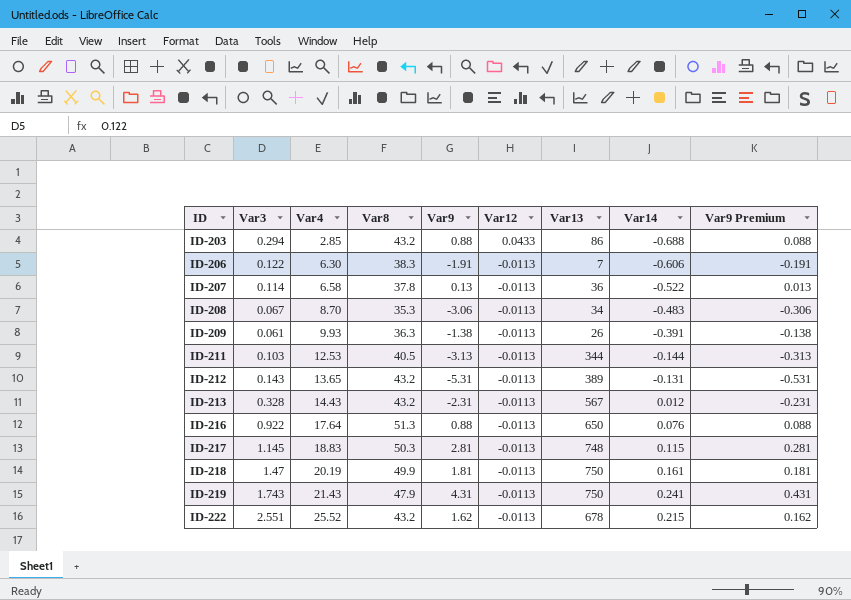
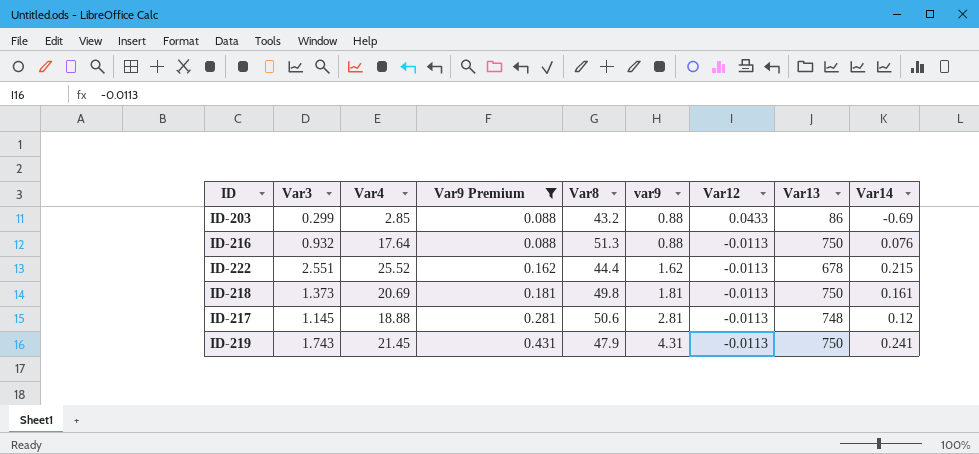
filter: none -> Var9 Premium >= 0.088
row order: ID ascending -> Var9 Premium ascending
column Var9 Premium | position: 9 -> 4
column name: Var9 -> var9
ID-203 | Var3: 0.294 -> 0.299
ID-203 | Var14: -0.688 -> -0.69
ID-216 | Var3: 0.922 -> 0.932
ID-216 | Var13: 650 -> 750
ID-222 | Var8: 43.2 -> 44.4
ID-218 | Var3: 1.47 -> 1.373
ID-218 | Var4: 20.19 -> 20.69
ID-218 | Var8: 49.9 -> 49.8
ID-217 | Var4: 18.83 -> 18.88
ID-217 | Var8: 50.3 -> 50.6
ID-217 | Var14: 0.115 -> 0.12
ID-219 | Var4: 21.43 -> 21.45

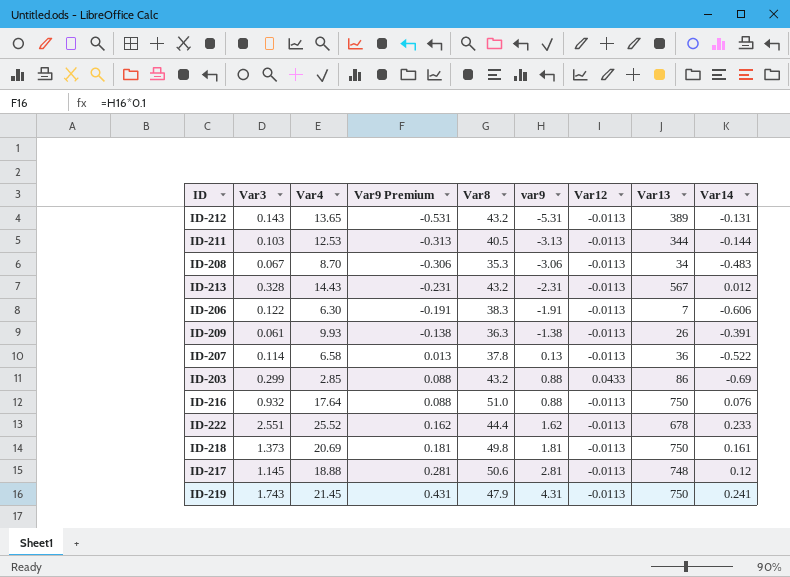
filter: Var9 Premium >= 0.088 -> none
ID-216 | Var8: 51.3 -> 51.0
ID-222 | Var14: 0.215 -> 0.233

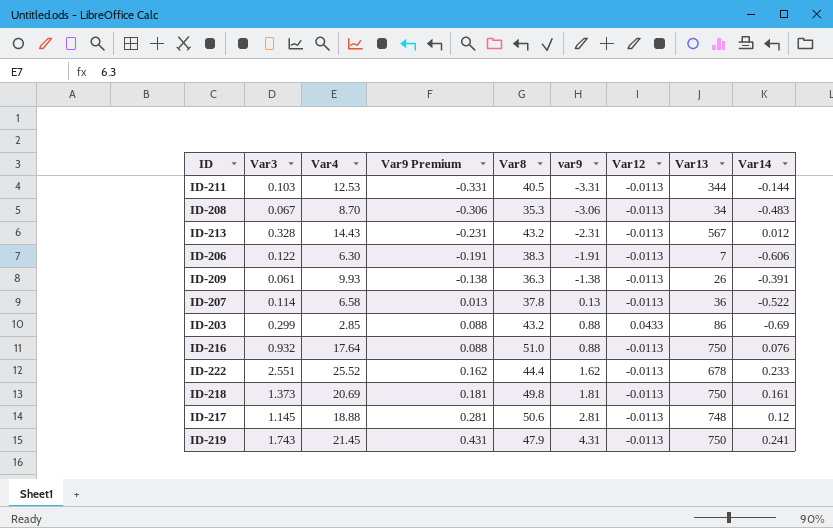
row ID-212: 0.143 | 13.65 | -0.531 | 43.2 | -5.31 | -0.0113 | 389 | -0.131 -> none
ID-211 | Var9 Premium: -0.313 -> -0.331
ID-211 | var9: -3.13 -> -3.31

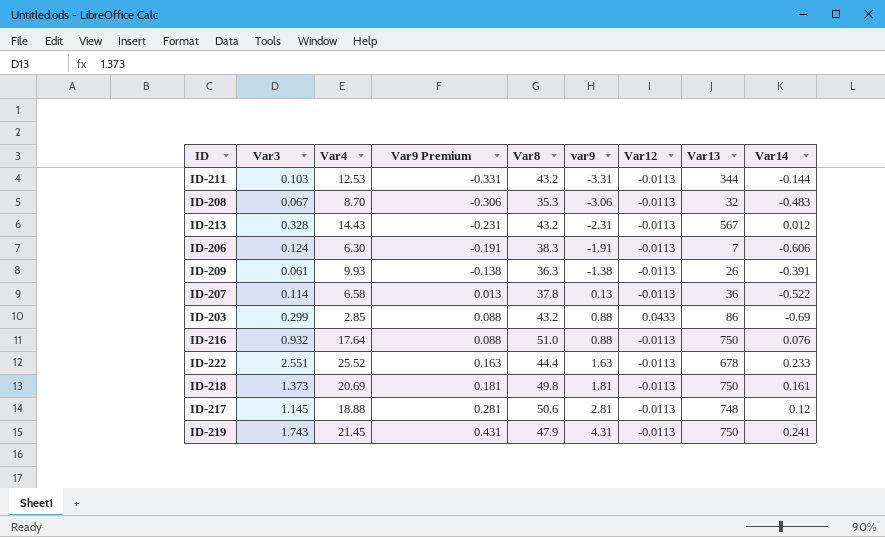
ID-211 | Var8: 40.5 -> 43.2
ID-208 | Var13: 34 -> 32
ID-206 | Var3: 0.122 -> 0.124
ID-222 | Var9 Premium: 0.162 -> 0.163
ID-222 | var9: 1.62 -> 1.63

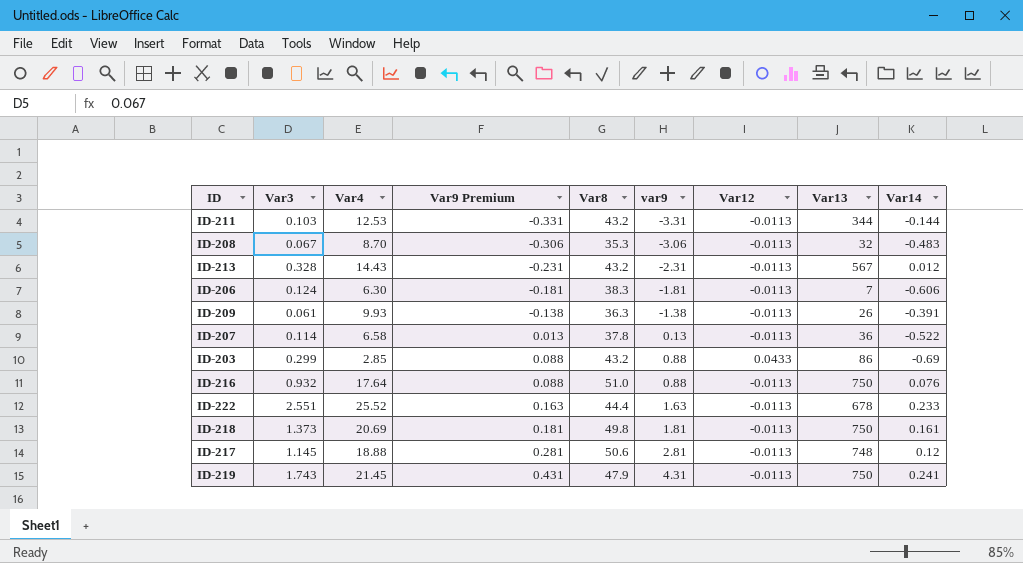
ID-206 | Var9 Premium: -0.191 -> -0.181
ID-206 | var9: -1.91 -> -1.81

